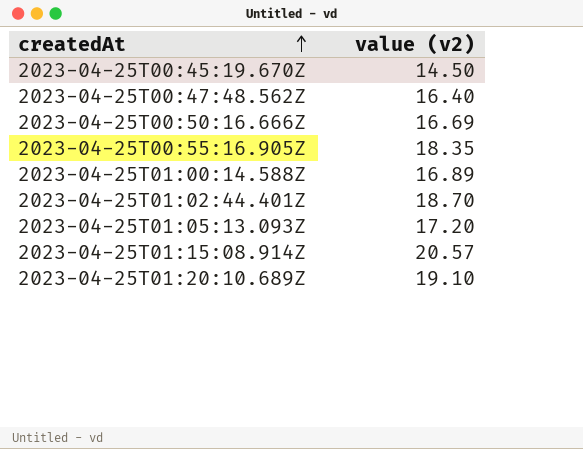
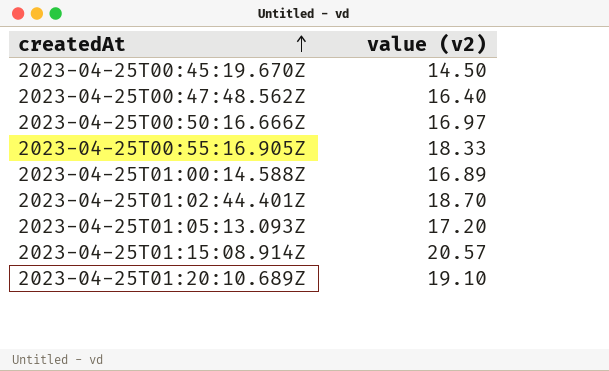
2023-04-25T00:50:16.666Z | value (v2): 16.69 -> 16.97
2023-04-25T00:55:16.905Z | value (v2): 18.35 -> 18.33

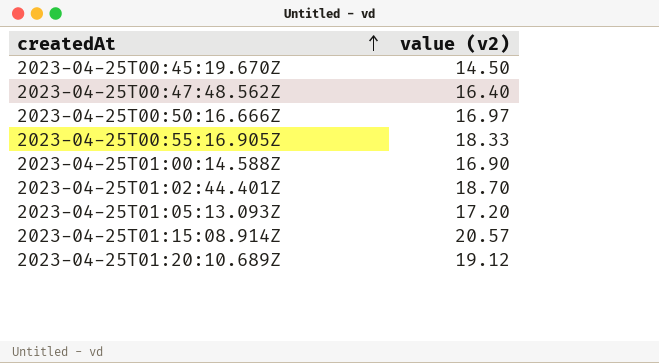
2023-04-25T01:00:14.588Z | value (v2): 16.89 -> 16.90
2023-04-25T01:20:10.689Z | value (v2): 19.10 -> 19.12

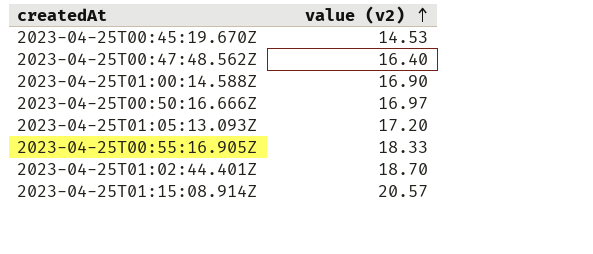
row order: createdAt ascending -> value (v2) ascending
row 2023-04-25T01:20:10.689Z: 19.12 -> none
2023-04-25T00:45:19.670Z | value (v2): 14.50 -> 14.53

